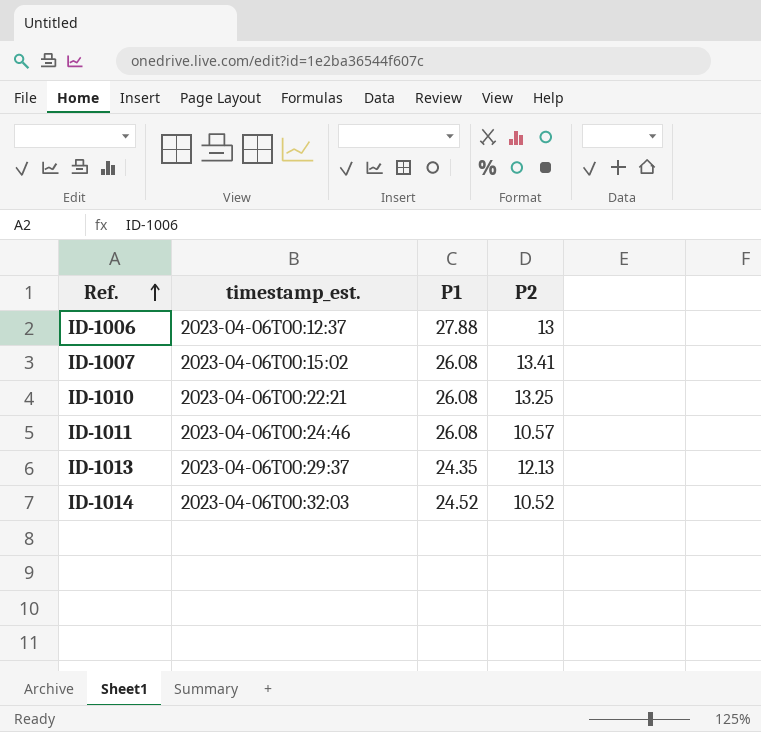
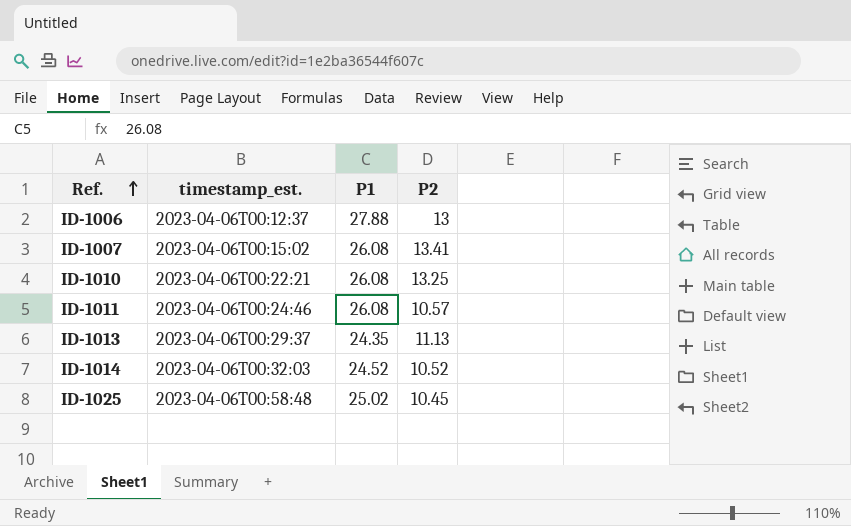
ID-1013 | P2: 12.13 -> 11.13
row ID-1025: none -> 2023-04-06T00:58:48 | 25.02 | 10.45

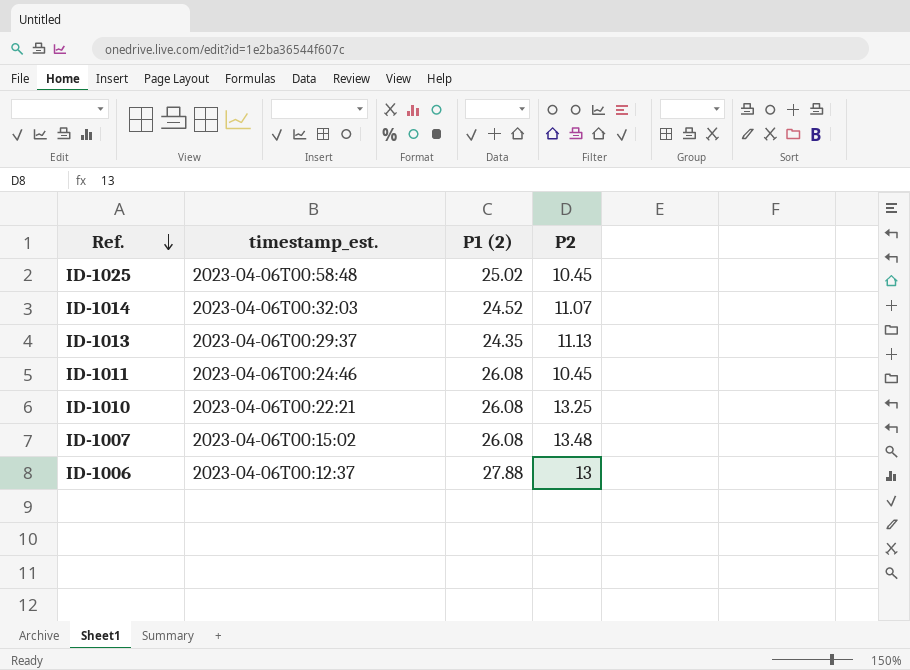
row order: Ref. ascending -> Ref. descending
column name: P1 -> P1 (2)
ID-1014 | P2: 10.52 -> 11.07
ID-1011 | P2: 10.57 -> 10.45
ID-1007 | P2: 13.41 -> 13.48

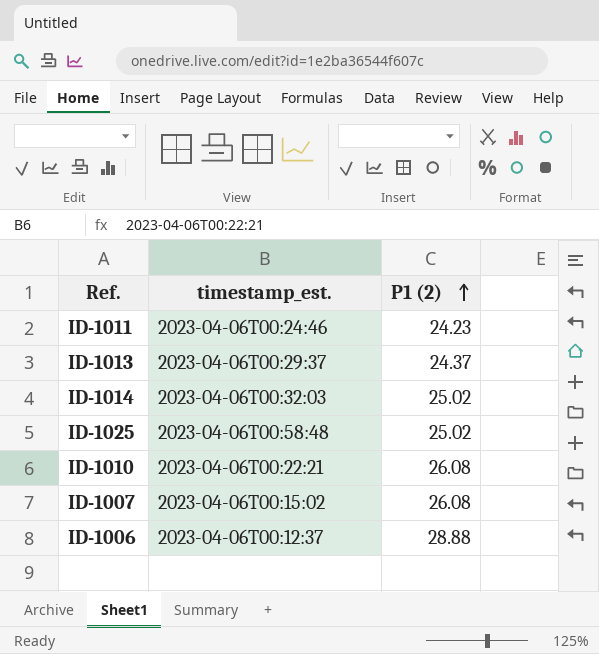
row order: Ref. descending -> P1 (2) ascending
column P2 | position: 4 -> none
ID-1011 | P1 (2): 26.08 -> 24.23
ID-1013 | P1 (2): 24.35 -> 24.37
ID-1014 | P1 (2): 24.52 -> 25.02
ID-1006 | P1 (2): 27.88 -> 28.88

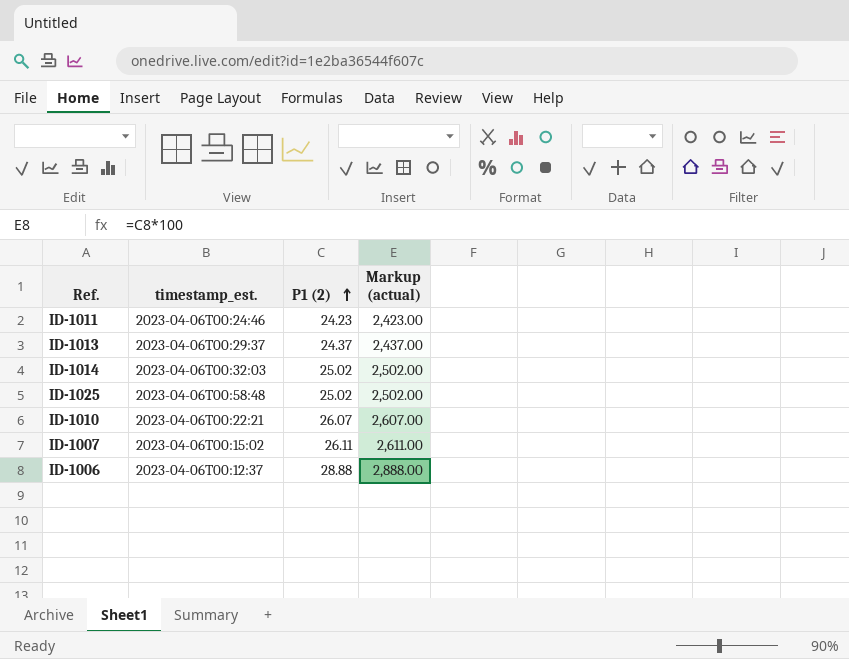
column Markup (actual) | formula: none -> [P1 (2)] * 100
ID-1010 | P1 (2): 26.08 -> 26.07
ID-1007 | P1 (2): 26.08 -> 26.11

